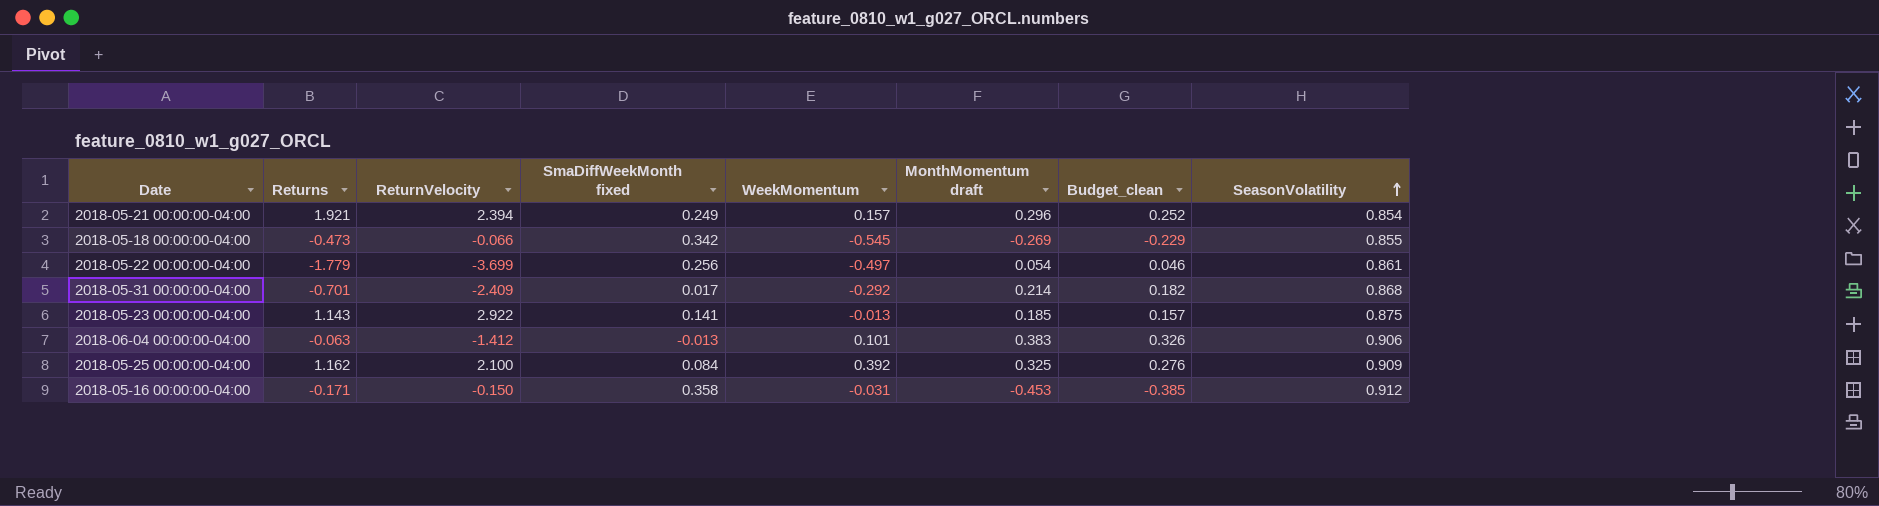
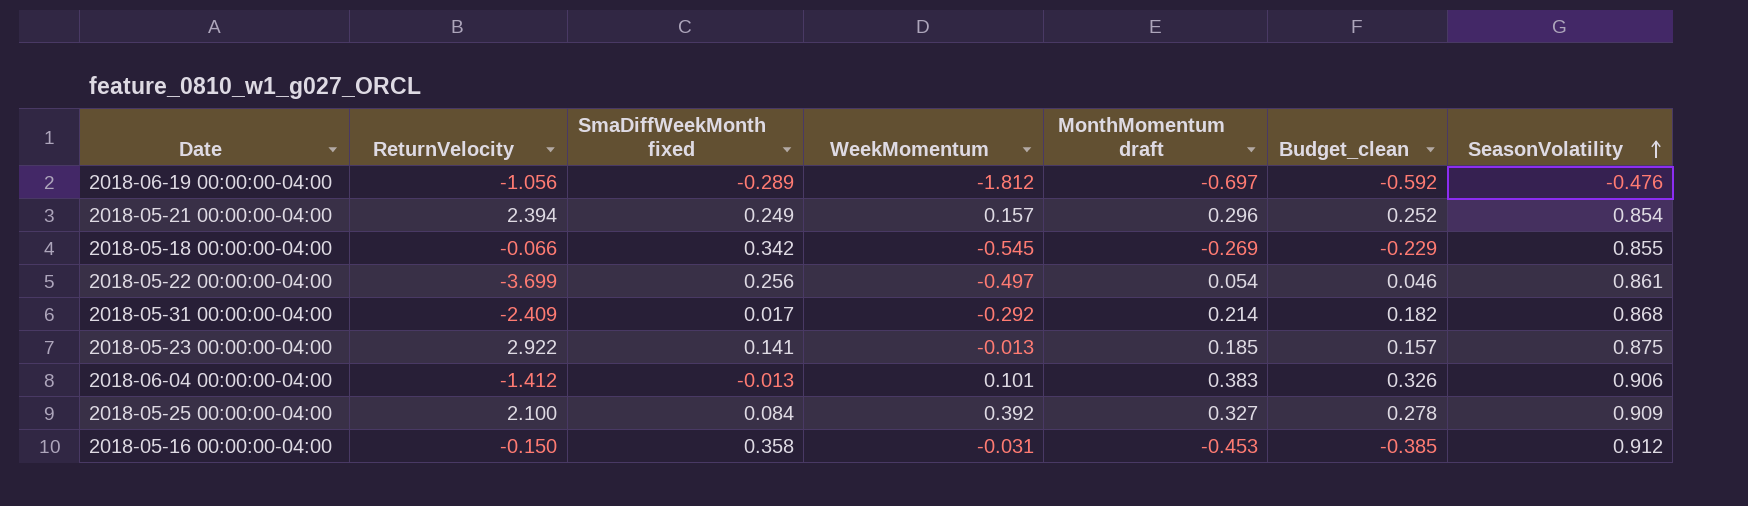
column Returns | position: 2 -> none
row 2018-06-19 00:00:00-04:00: none -> -1.056 | -0.289 | -1.812 | -0.697 | -0.592 | -0.476
2018-05-25 00:00:00-04:00 | MonthMomentum draft: 0.325 -> 0.327
2018-05-25 00:00:00-04:00 | Budget_clean: 0.276 -> 0.278

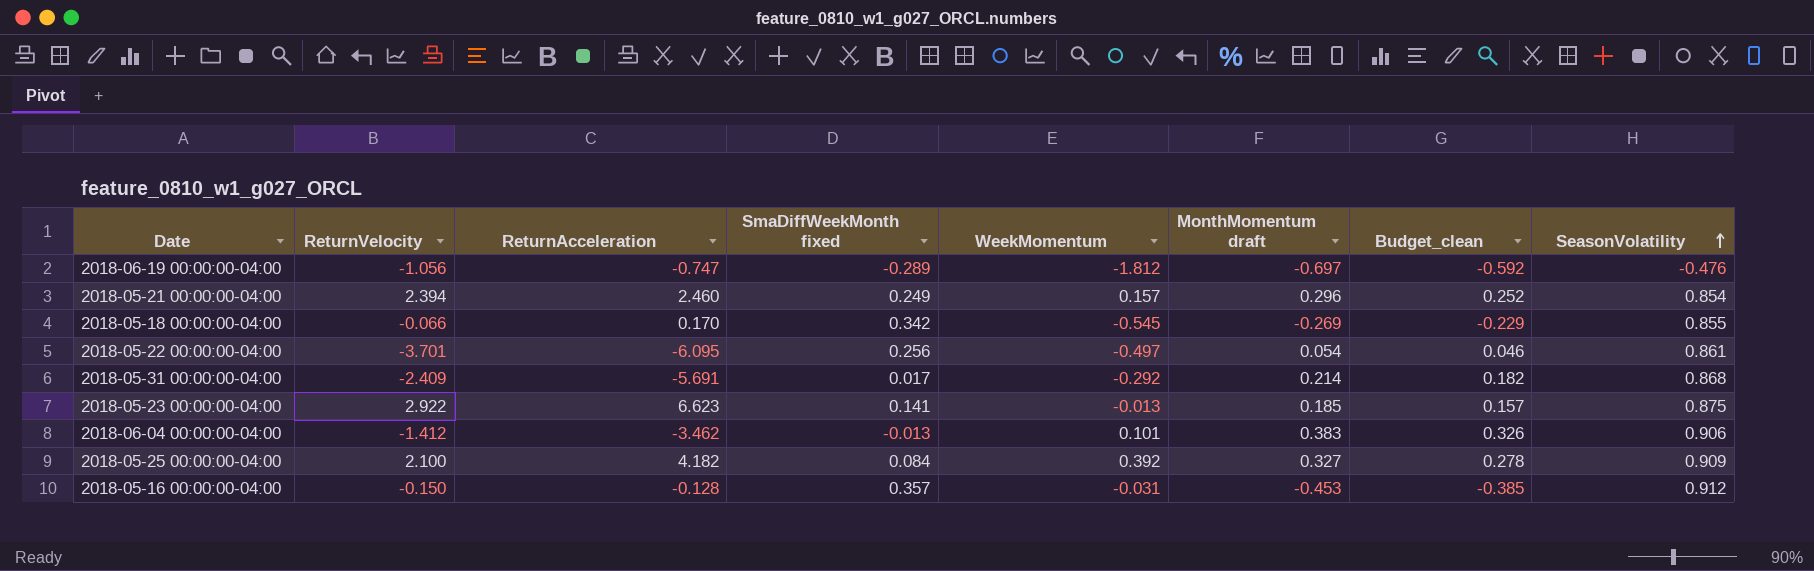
column ReturnAcceleration | position: none -> 3
2018-05-22 00:00:00-04:00 | ReturnVelocity: -3.699 -> -3.701
2018-05-16 00:00:00-04:00 | SmaDiffWeekMonth fixed: 0.358 -> 0.357

